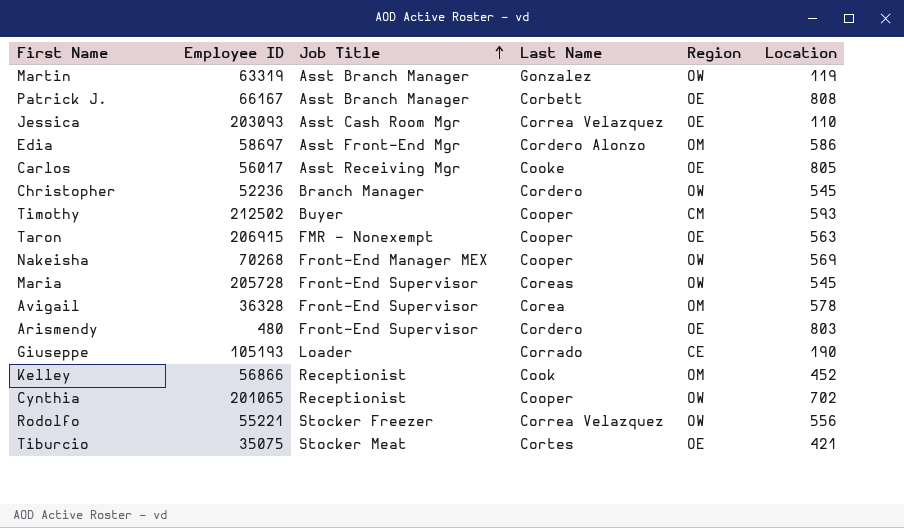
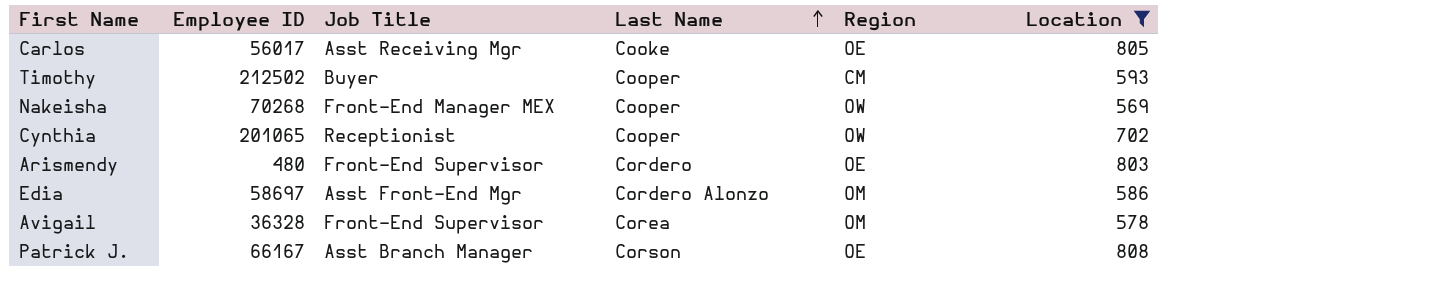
filter: none -> Location >= 569
row order: Job Title ascending -> Last Name ascending
Patrick J. | Last Name: Corbett -> Corson

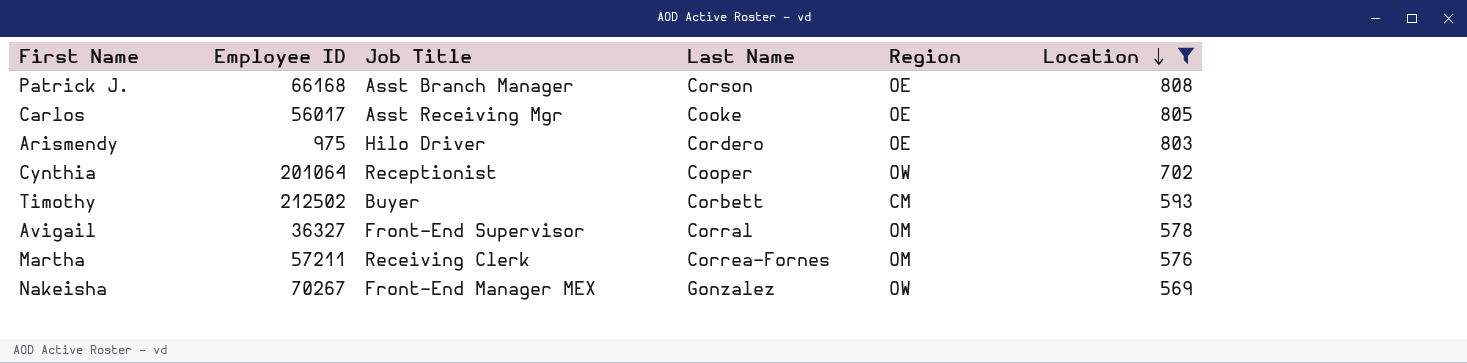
row order: Last Name ascending -> Location descending
row Edia: 58697 | Asst Front-End Mgr | Cordero Alonzo | OM | 586 -> none
Patrick J. | Employee ID: 66167 -> 66168
Arismendy | Employee ID: 480 -> 975
Arismendy | Job Title: Front-End Supervisor -> Hilo Driver
Cynthia | Employee ID: 201065 -> 201064
Timothy | Last Name: Cooper -> Corbett
Avigail | Employee ID: 36328 -> 36327
Avigail | Last Name: Corea -> Corral
row Martha: none -> 57211 | Receiving Clerk | Correa-Fornes | OM | 576
Nakeisha | Employee ID: 70268 -> 70267
Nakeisha | Last Name: Cooper -> Gonzalez

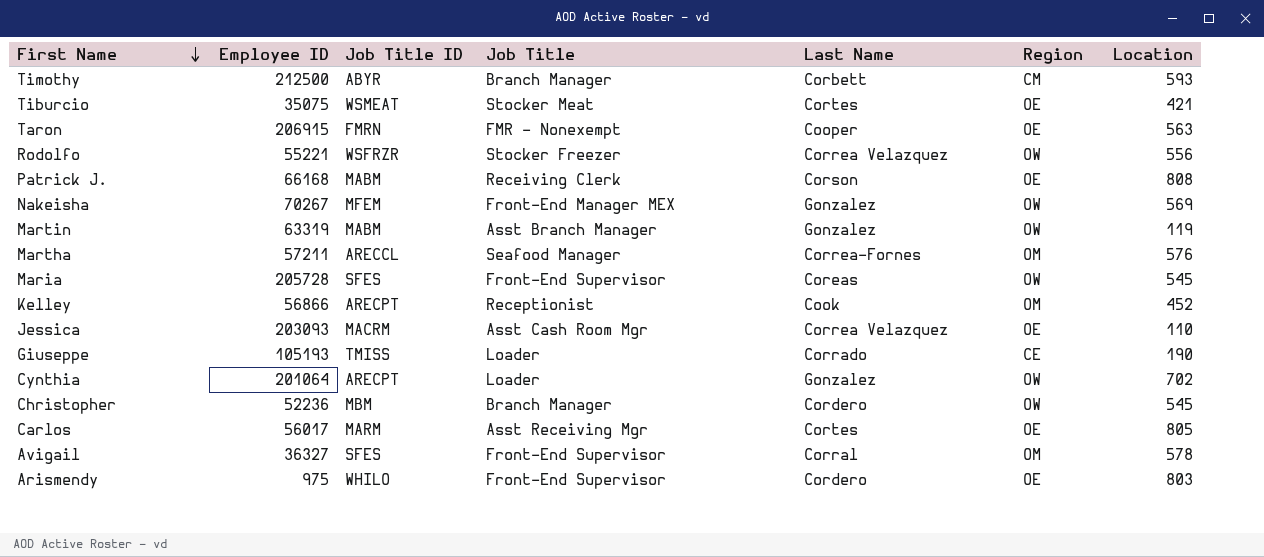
filter: Location >= 569 -> none
row order: Location descending -> First Name descending
column Job Title ID | position: none -> 3
Timothy | Employee ID: 212502 -> 212500
Timothy | Job Title: Buyer -> Branch Manager
Patrick J. | Job Title: Asst Branch Manager -> Receiving Clerk
Martha | Job Title: Receiving Clerk -> Seafood Manager
Cynthia | Job Title: Receptionist -> Loader
Cynthia | Last Name: Cooper -> Gonzalez
Carlos | Last Name: Cooke -> Cortes
Arismendy | Job Title: Hilo Driver -> Front-End Supervisor

